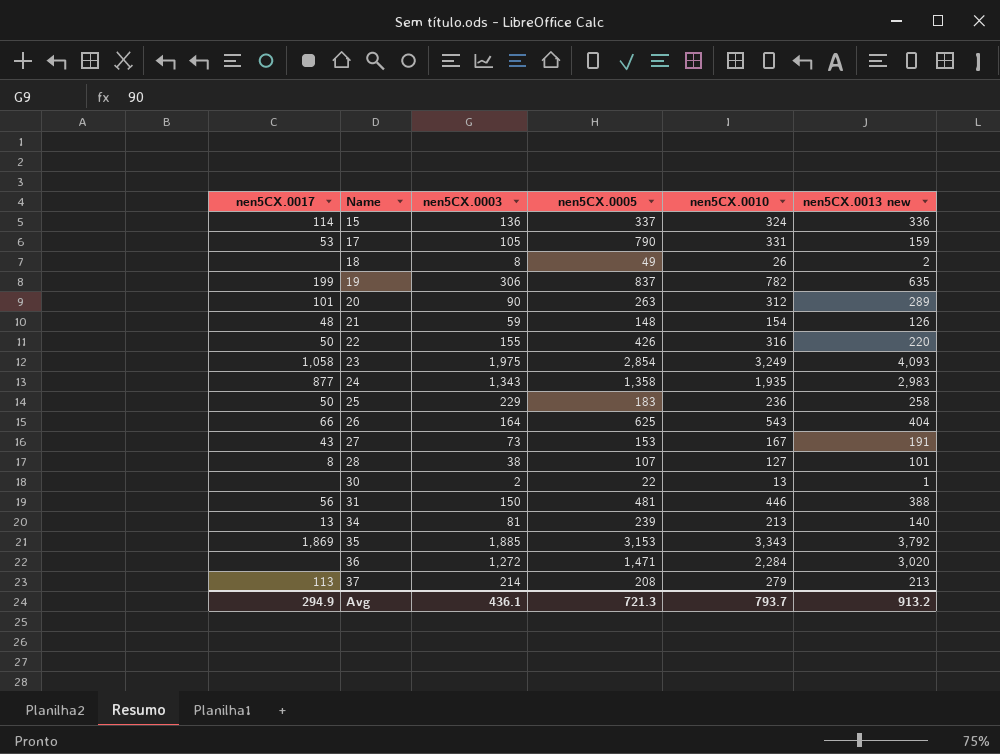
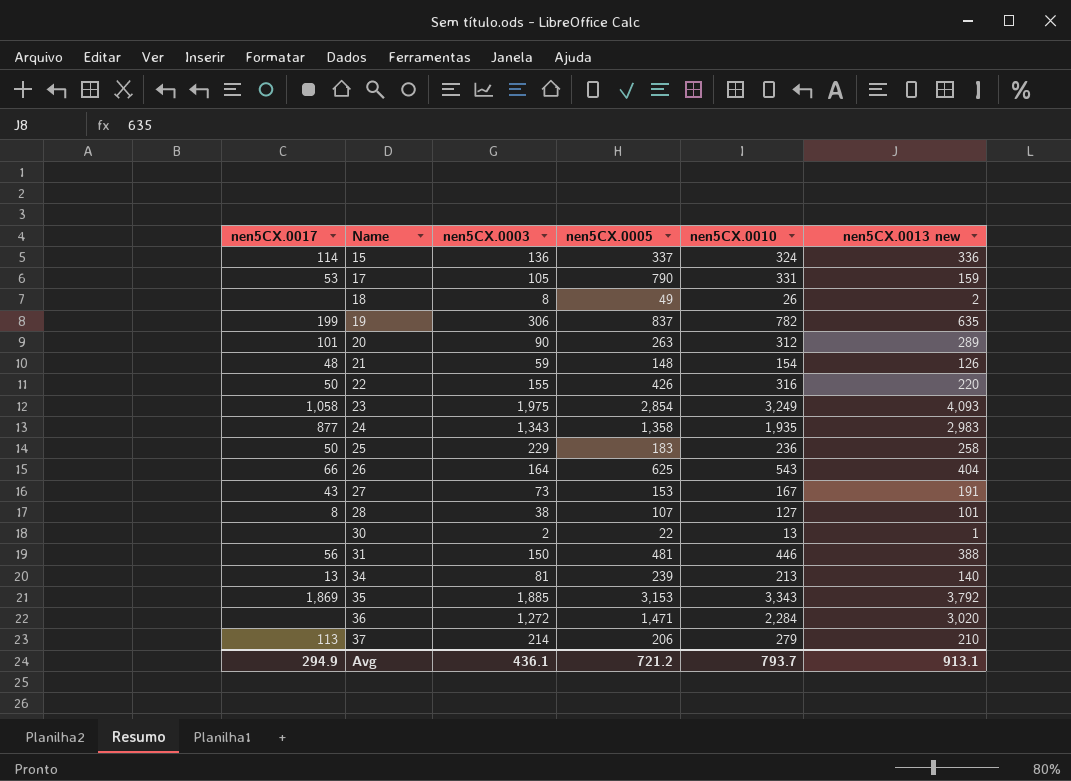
37 | nen5CX.0005: 208 -> 206
37 | nen5CX.0013 new: 213 -> 210
Avg | nen5CX.0005: 721.3 -> 721.2
Avg | nen5CX.0013 new: 913.2 -> 913.1

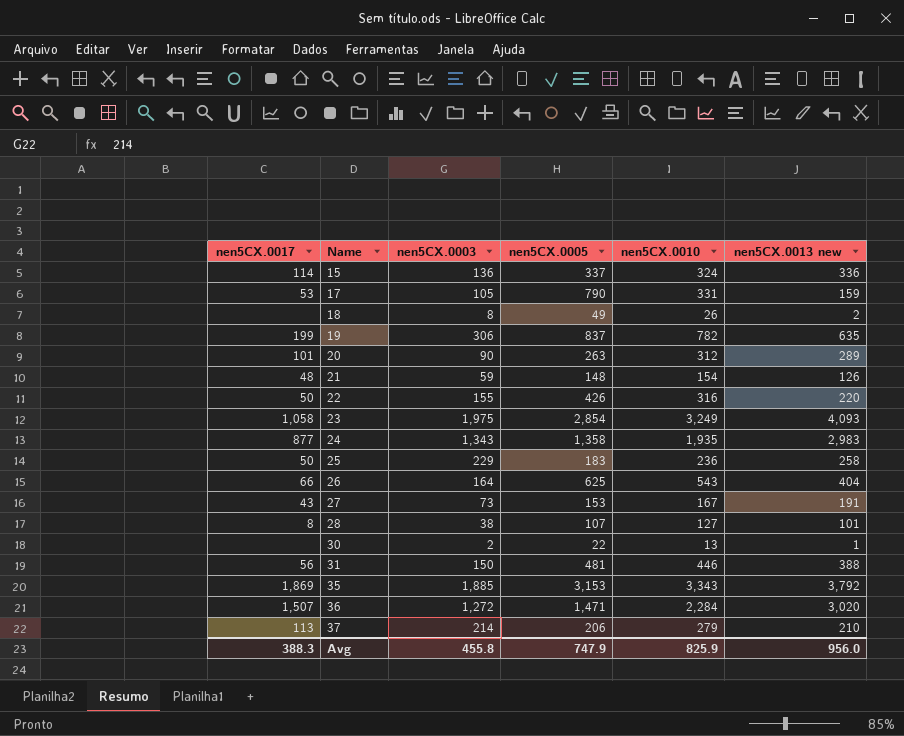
row 34: 13 | 81 | 239 | 213 | 140 -> none
36 | nen5CX.0017: none -> 1,507
Avg | nen5CX.0017: 294.9 -> 388.3
Avg | nen5CX.0003: 436.1 -> 455.8
Avg | nen5CX.0005: 721.2 -> 747.9
Avg | nen5CX.0010: 793.7 -> 825.9
Avg | nen5CX.0013 new: 913.1 -> 956.0

